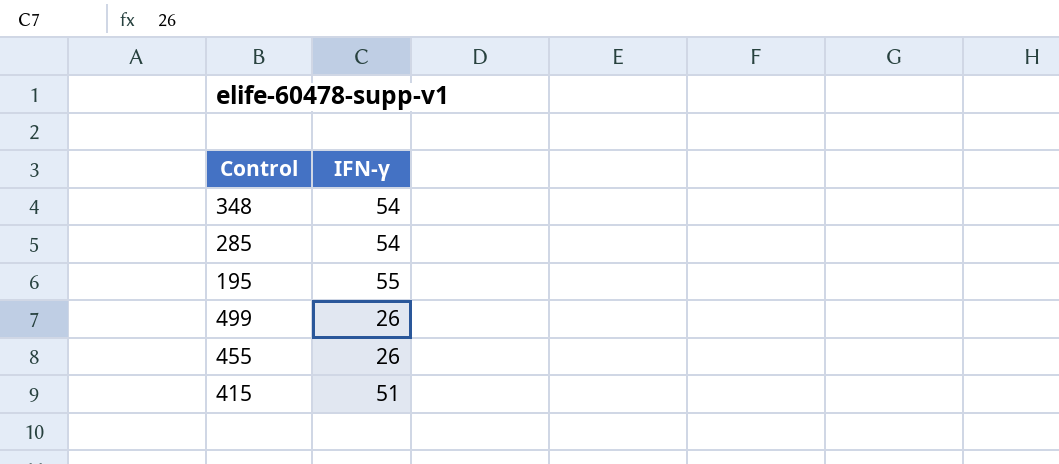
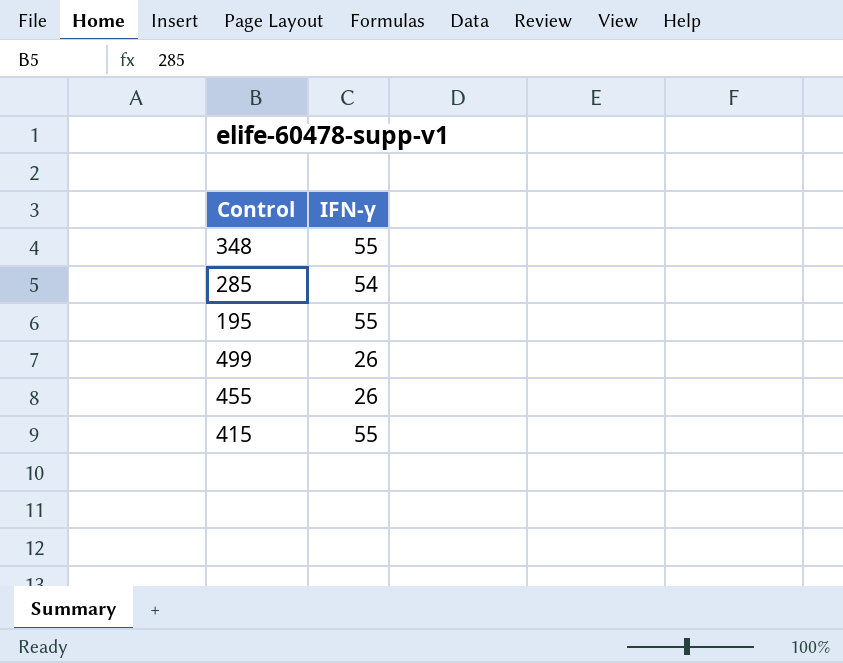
348 | IFN-γ: 54 -> 55
415 | IFN-γ: 51 -> 55

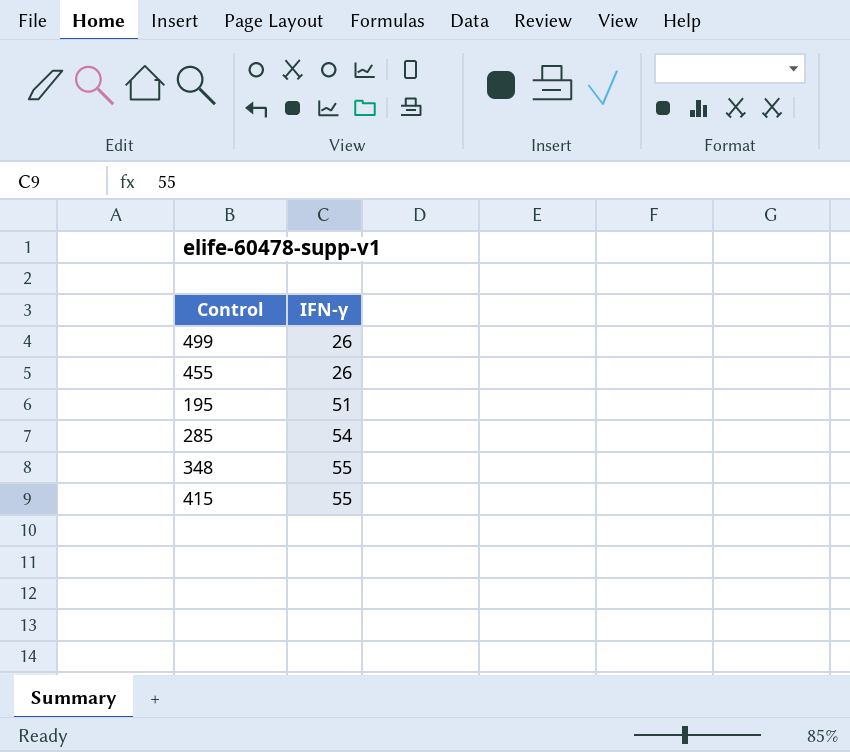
row order: none -> IFN-γ ascending
195 | IFN-γ: 55 -> 51

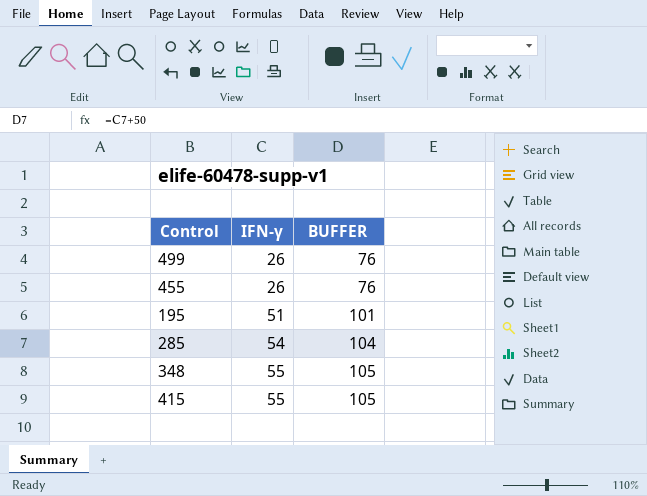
column BUFFER | formula: none -> [IFN-γ] + 50

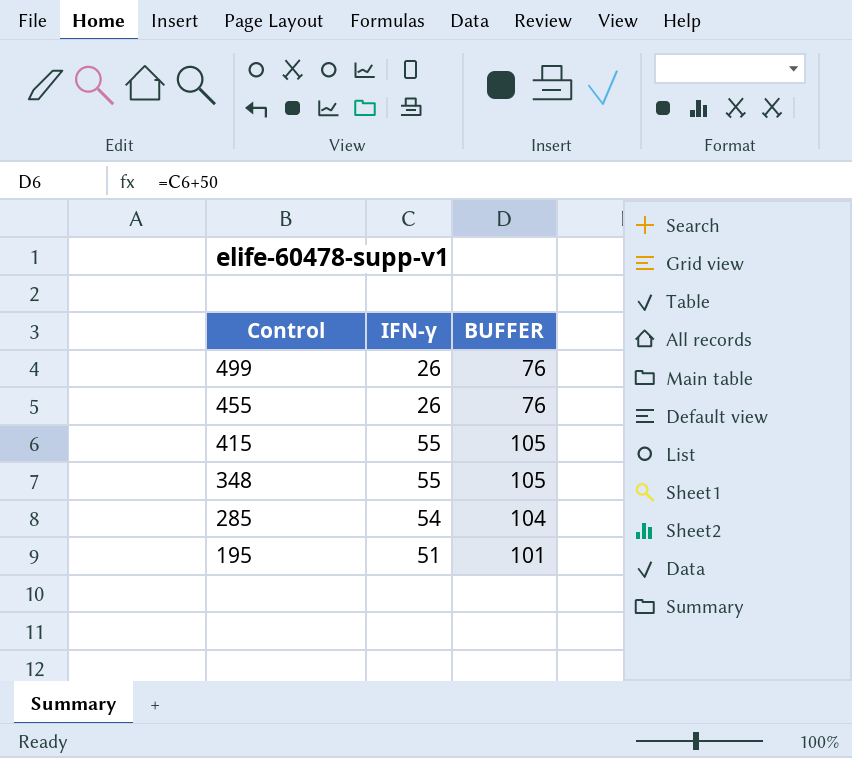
row order: IFN-γ ascending -> Control descending

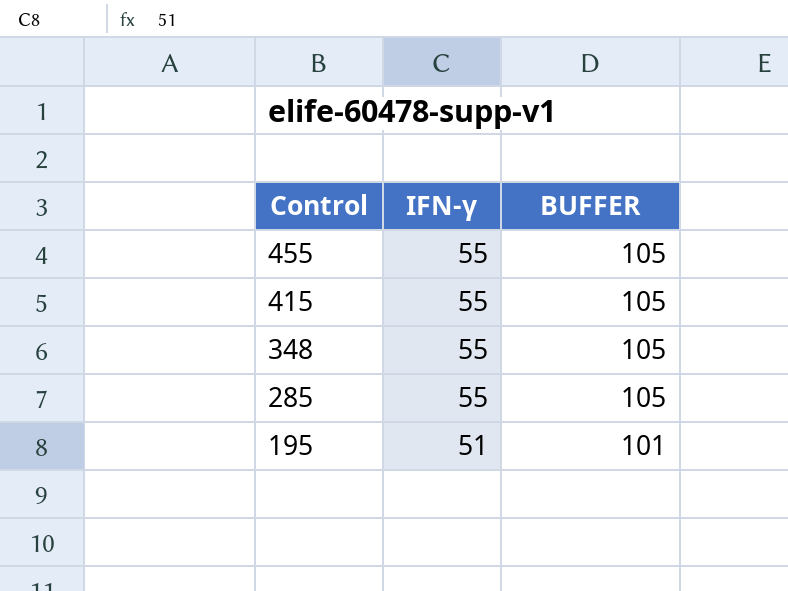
row 499: 26 | 76 -> none
455 | IFN-γ: 26 -> 55
455 | BUFFER: 76 -> 105
285 | IFN-γ: 54 -> 55
285 | BUFFER: 104 -> 105

